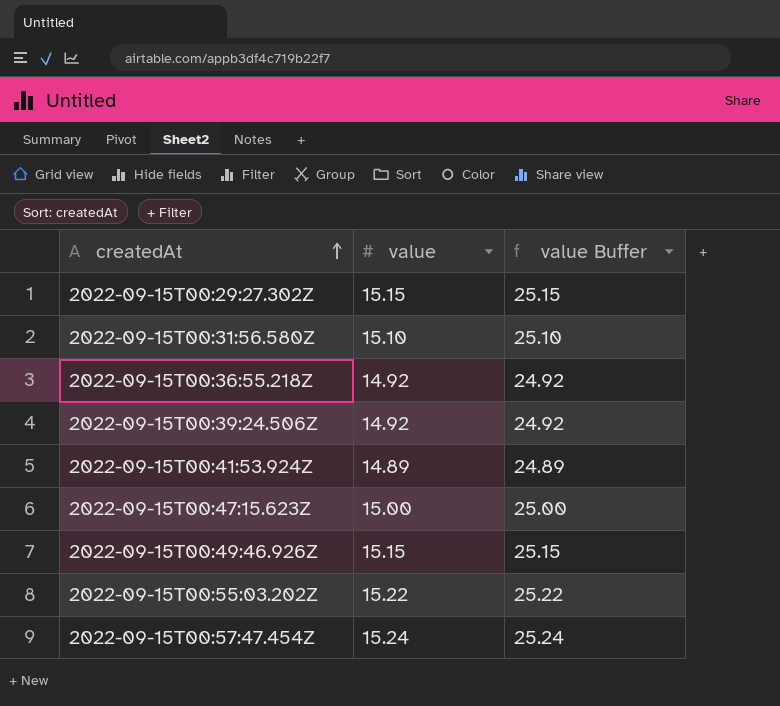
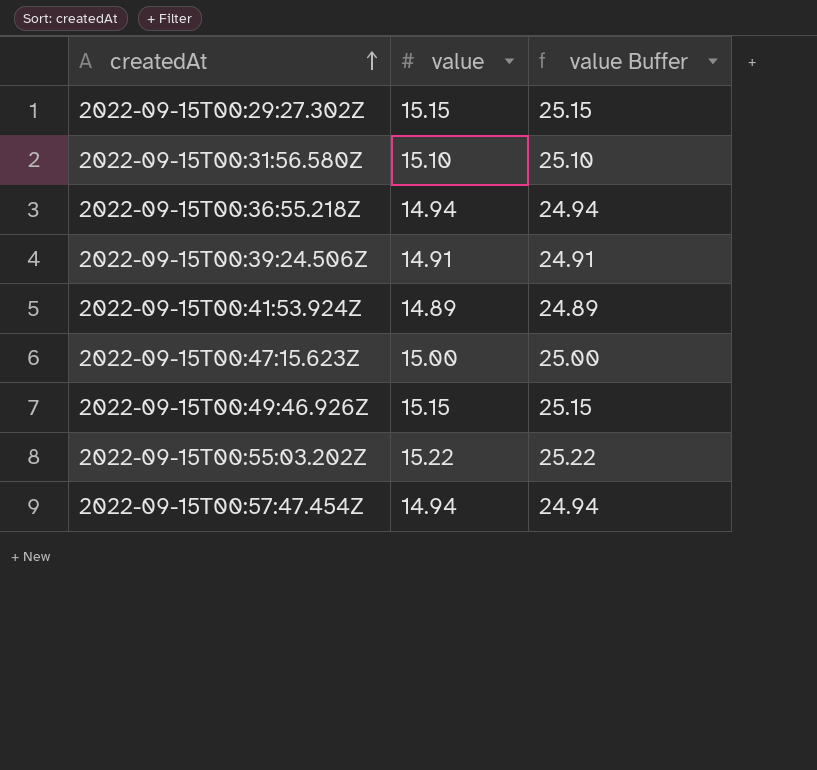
2022-09-15T00:36:55.218Z | value: 14.92 -> 14.94
2022-09-15T00:36:55.218Z | value Buffer: 24.92 -> 24.94
2022-09-15T00:39:24.506Z | value: 14.92 -> 14.91
2022-09-15T00:39:24.506Z | value Buffer: 24.92 -> 24.91
2022-09-15T00:57:47.454Z | value: 15.24 -> 14.94
2022-09-15T00:57:47.454Z | value Buffer: 25.24 -> 24.94

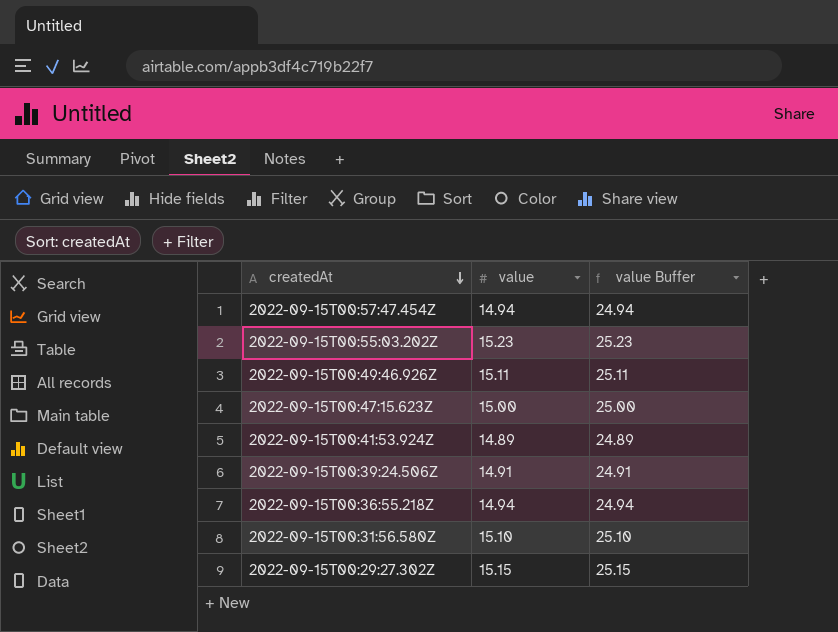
row order: createdAt ascending -> createdAt descending
2022-09-15T00:55:03.202Z | value: 15.22 -> 15.23
2022-09-15T00:55:03.202Z | value Buffer: 25.22 -> 25.23
2022-09-15T00:49:46.926Z | value: 15.15 -> 15.11
2022-09-15T00:49:46.926Z | value Buffer: 25.15 -> 25.11

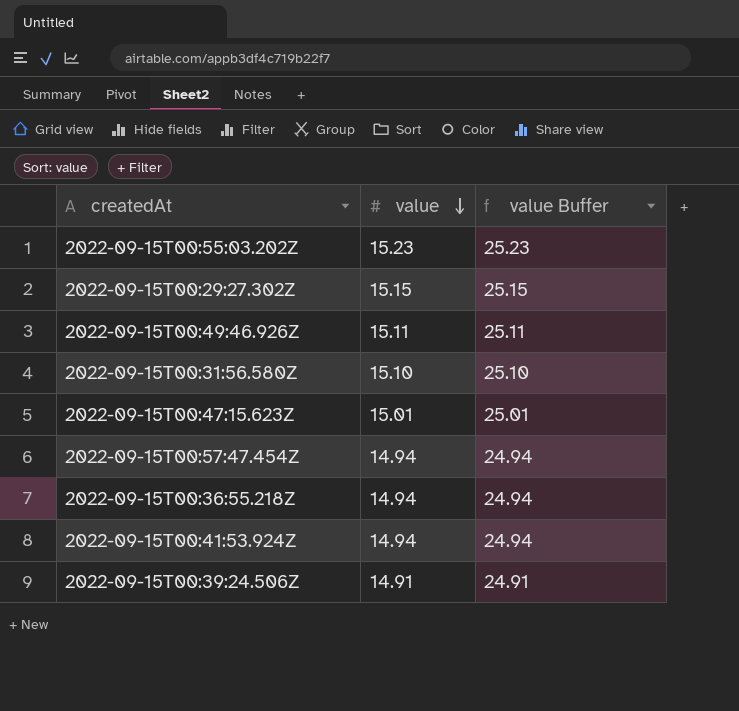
row order: createdAt descending -> value descending
2022-09-15T00:47:15.623Z | value: 15.00 -> 15.01
2022-09-15T00:47:15.623Z | value Buffer: 25.00 -> 25.01
2022-09-15T00:41:53.924Z | value: 14.89 -> 14.94
2022-09-15T00:41:53.924Z | value Buffer: 24.89 -> 24.94

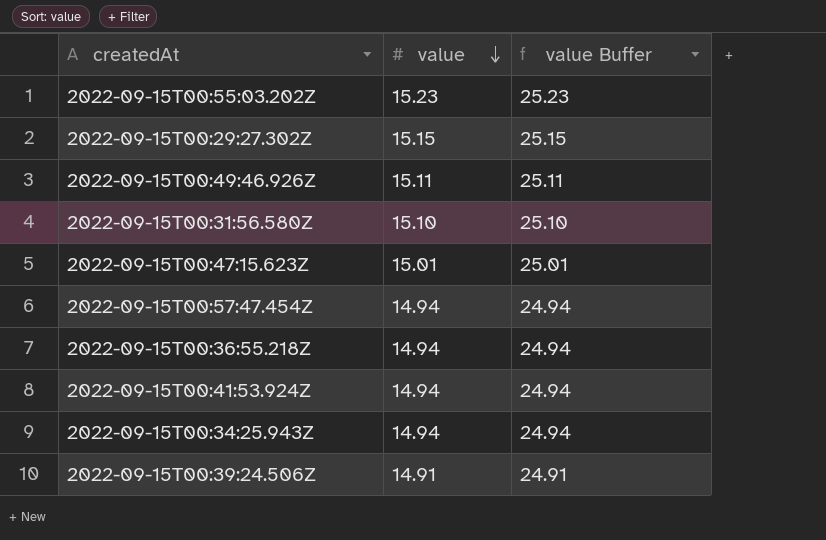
row 2022-09-15T00:34:25.943Z: none -> 14.94 | 24.94

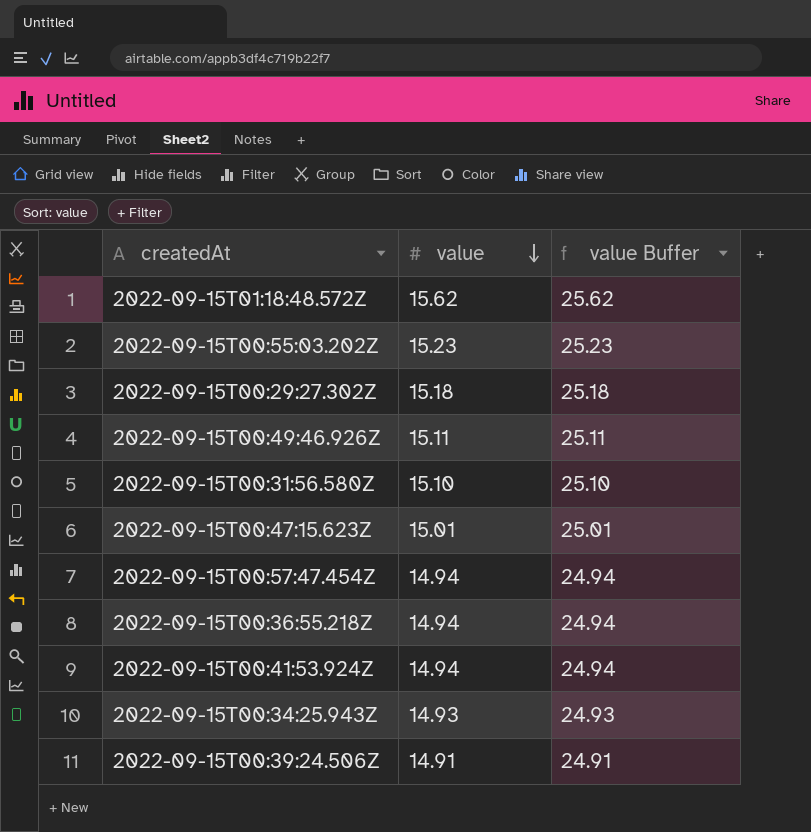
row 2022-09-15T01:18:48.572Z: none -> 15.62 | 25.62
2022-09-15T00:29:27.302Z | value: 15.15 -> 15.18
2022-09-15T00:29:27.302Z | value Buffer: 25.15 -> 25.18
2022-09-15T00:34:25.943Z | value: 14.94 -> 14.93
2022-09-15T00:34:25.943Z | value Buffer: 24.94 -> 24.93

